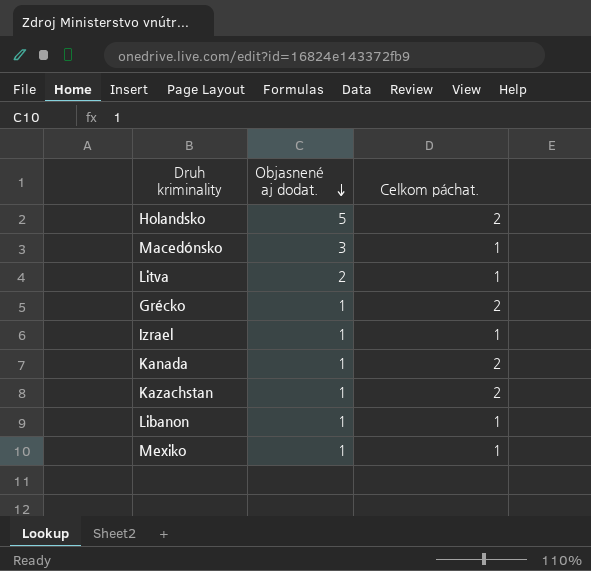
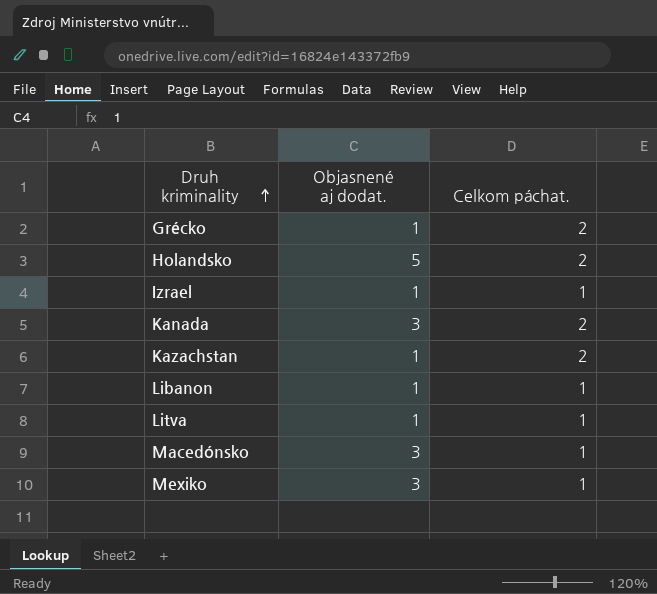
row order: Objasnené aj dodat. descending -> Druh kriminality ascending
Kanada | Objasnené aj dodat.: 1 -> 3
Litva | Objasnené aj dodat.: 2 -> 1
Mexiko | Objasnené aj dodat.: 1 -> 3

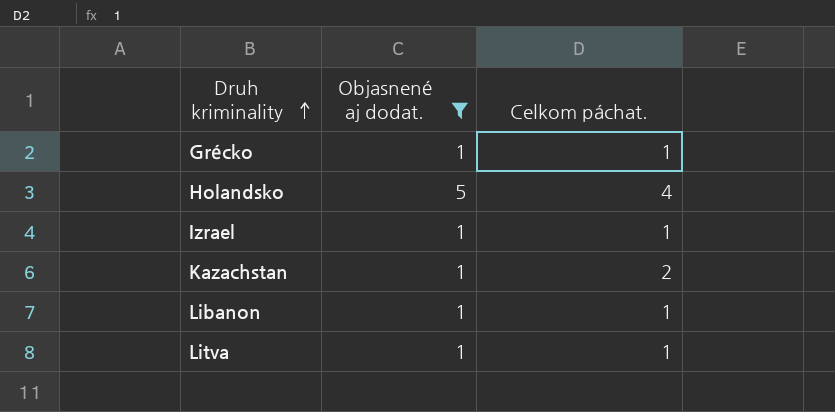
filter: none -> Objasnené aj dodat. != 3
Grécko | Celkom páchat.: 2 -> 1
Holandsko | Celkom páchat.: 2 -> 4

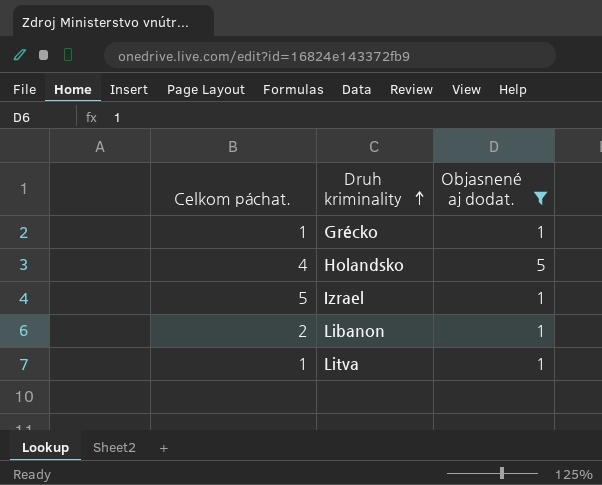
column Celkom páchat. | position: 3 -> 1
row Kazachstan: 1 | 2 -> none
Izrael | Celkom páchat.: 1 -> 5
Libanon | Celkom páchat.: 1 -> 2

